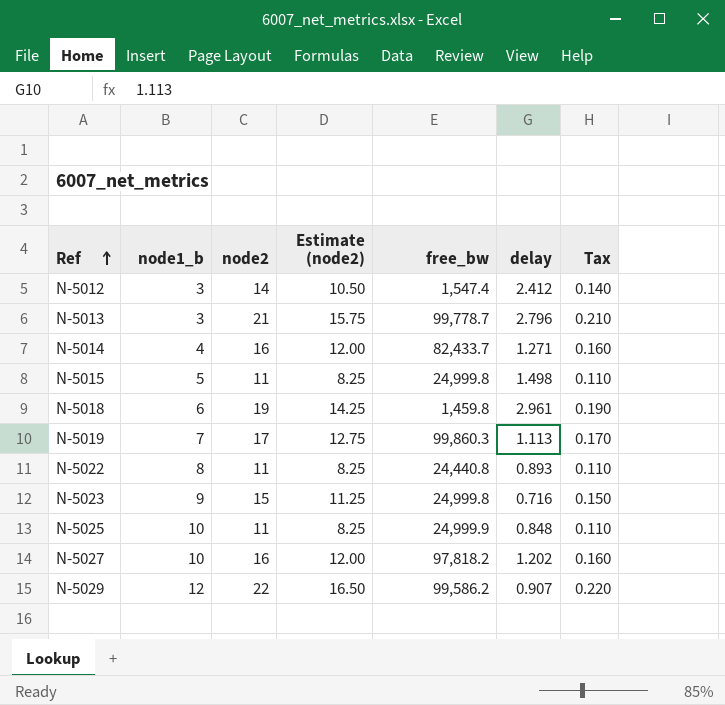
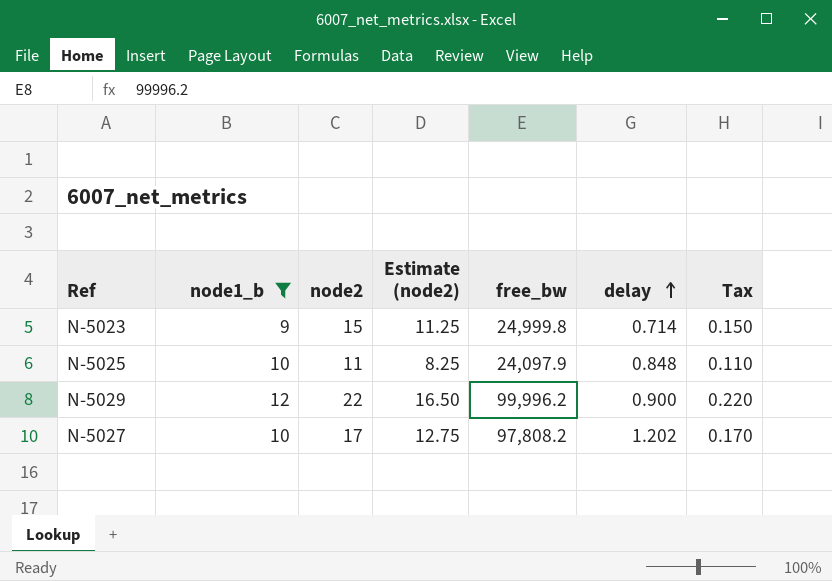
filter: none -> node1_b >= 9
row order: Ref ascending -> delay ascending
N-5023 | delay: 0.716 -> 0.714
N-5025 | free_bw: 24,999.9 -> 24,097.9
N-5029 | free_bw: 99,586.2 -> 99,996.2
N-5029 | delay: 0.907 -> 0.900
N-5027 | node2: 16 -> 17
N-5027 | Estimate (node2): 12.00 -> 12.75
N-5027 | free_bw: 97,818.2 -> 97,808.2
N-5027 | Tax: 0.160 -> 0.170

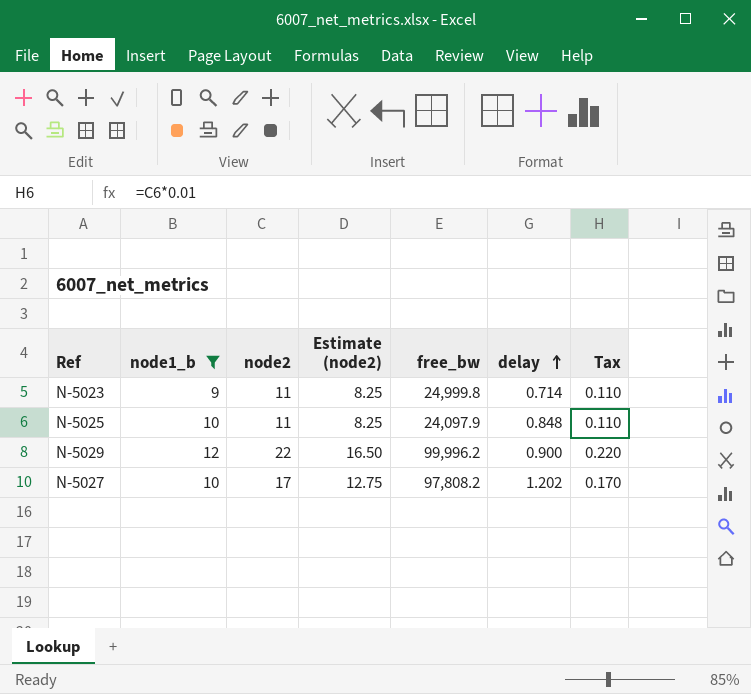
N-5023 | node2: 15 -> 11
N-5023 | Estimate (node2): 11.25 -> 8.25
N-5023 | Tax: 0.150 -> 0.110

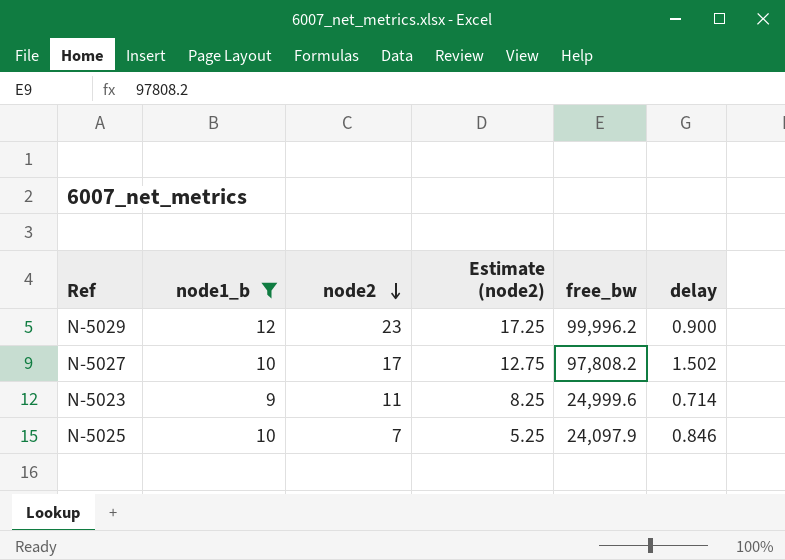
row order: delay ascending -> node2 descending
column Tax | formula: [node2] * 0.01 -> none
N-5029 | node2: 22 -> 23
N-5029 | Estimate (node2): 16.50 -> 17.25
N-5027 | delay: 1.202 -> 1.502
N-5023 | free_bw: 24,999.8 -> 24,999.6
N-5025 | node2: 11 -> 7
N-5025 | Estimate (node2): 8.25 -> 5.25
N-5025 | delay: 0.848 -> 0.846

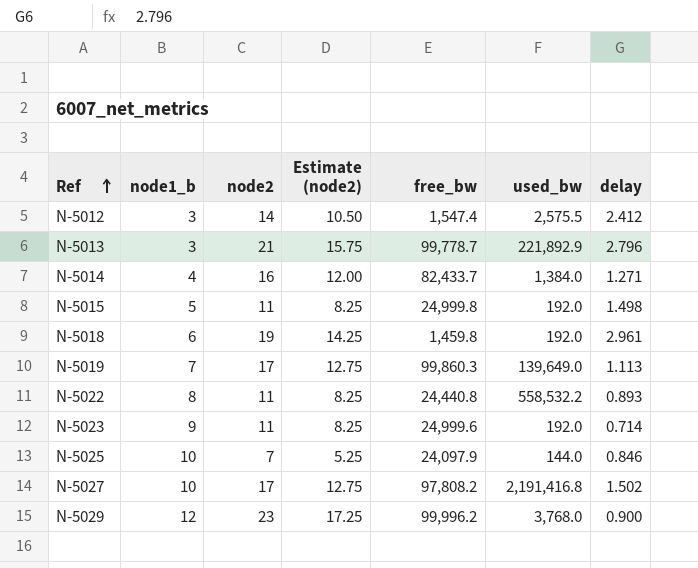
filter: node1_b >= 9 -> none
row order: node2 descending -> Ref ascending
column used_bw | position: none -> 6

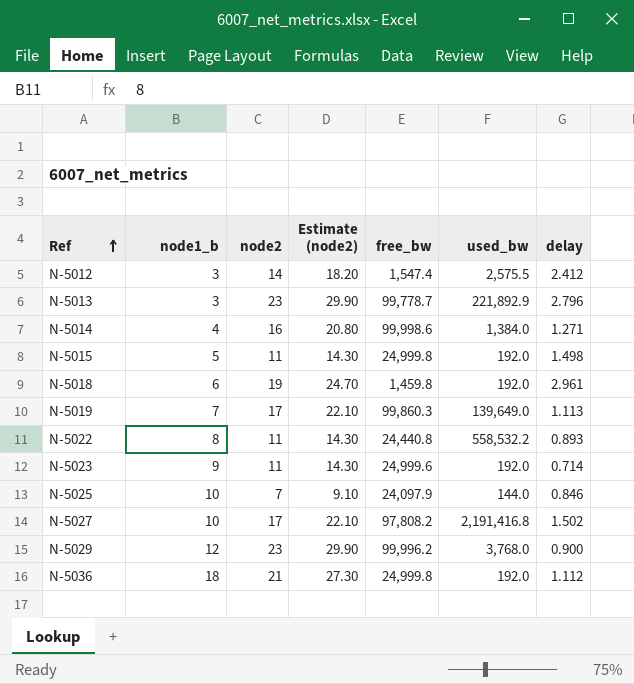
column Estimate (node2) | formula: [node2] * 0.75 -> [node2] * 1.3
N-5013 | node2: 21 -> 23
N-5014 | free_bw: 82,433.7 -> 99,998.6
row N-5036: none -> 18 | 21 | 27.30 | 24,999.8 | 192.0 | 1.112

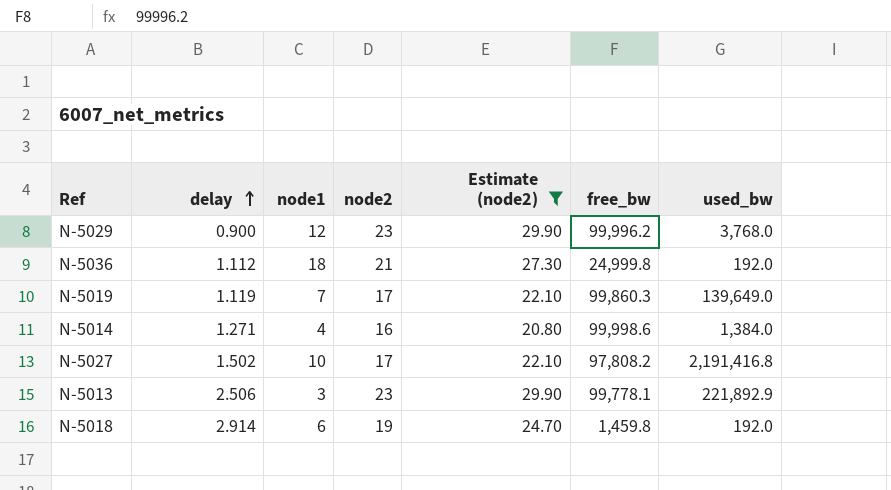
filter: none -> Estimate (node2) >= 20.80
row order: Ref ascending -> delay ascending
column delay | position: 7 -> 2
column name: node1_b -> node1
N-5019 | delay: 1.113 -> 1.119
N-5013 | delay: 2.796 -> 2.506
N-5013 | free_bw: 99,778.7 -> 99,778.1
N-5018 | delay: 2.961 -> 2.914

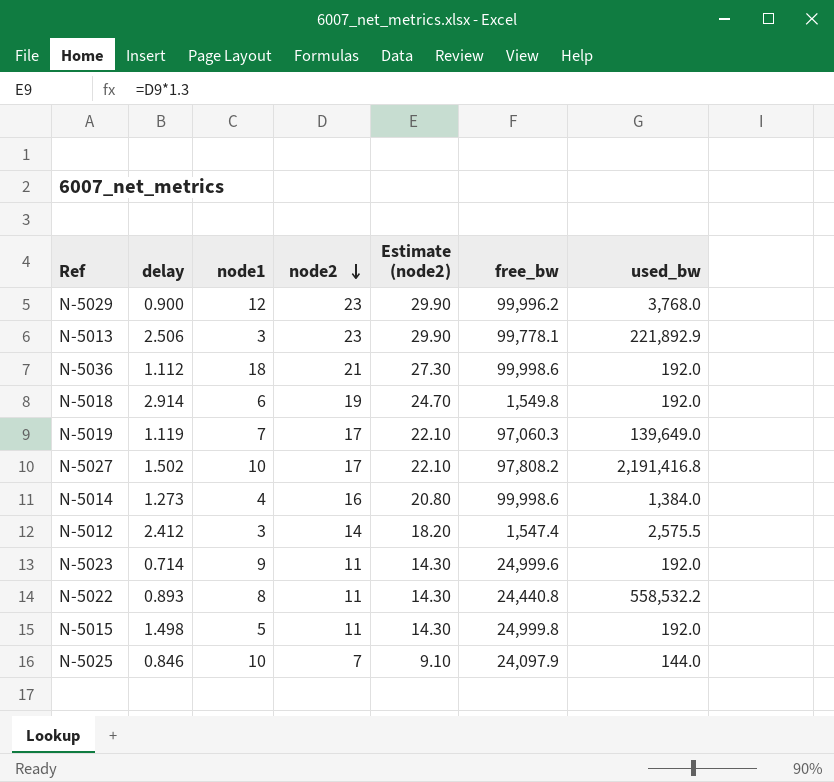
filter: Estimate (node2) >= 20.80 -> none
row order: delay ascending -> node2 descending
N-5036 | free_bw: 24,999.8 -> 99,998.6
N-5018 | free_bw: 1,459.8 -> 1,549.8
N-5019 | free_bw: 99,860.3 -> 97,060.3
N-5014 | delay: 1.271 -> 1.273

